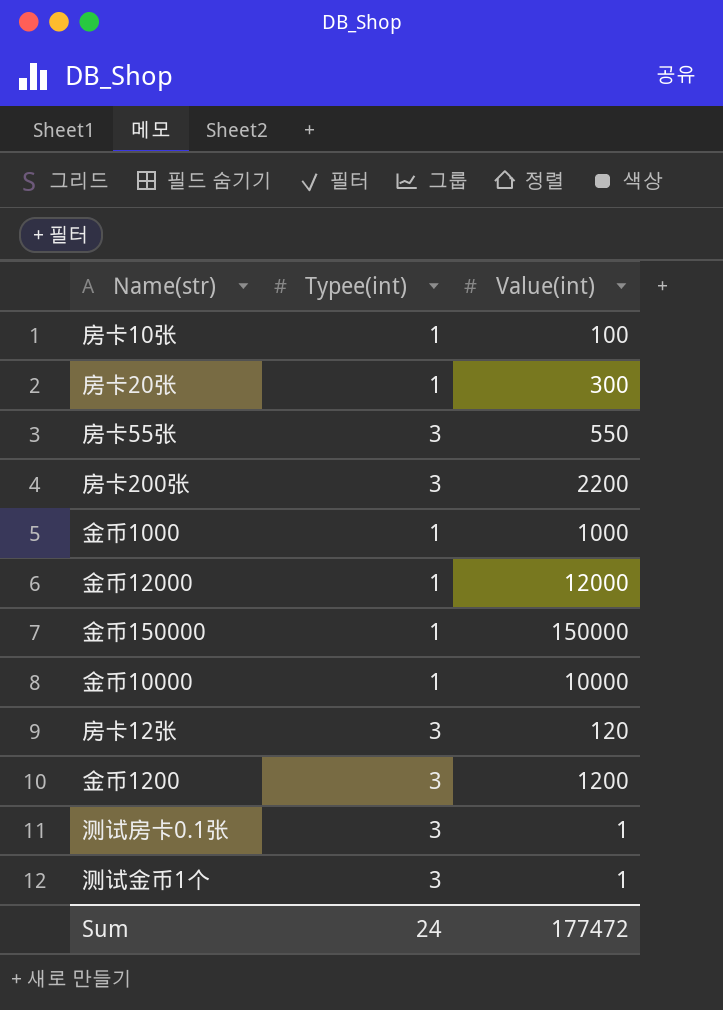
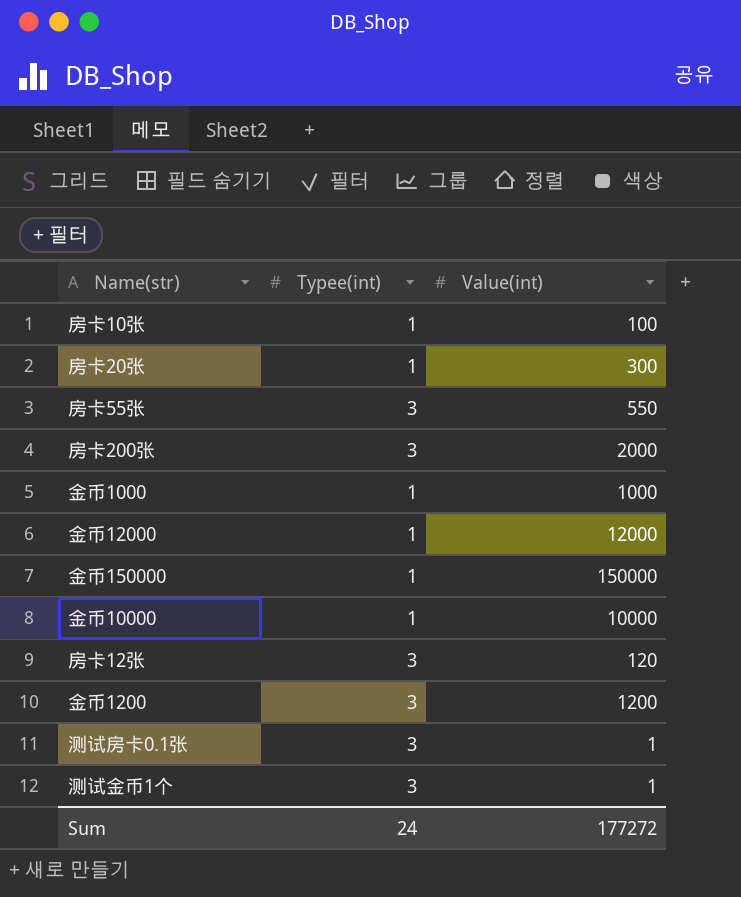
房卡200张 | Value(int): 2200 -> 2000
Sum | Value(int): 177472 -> 177272

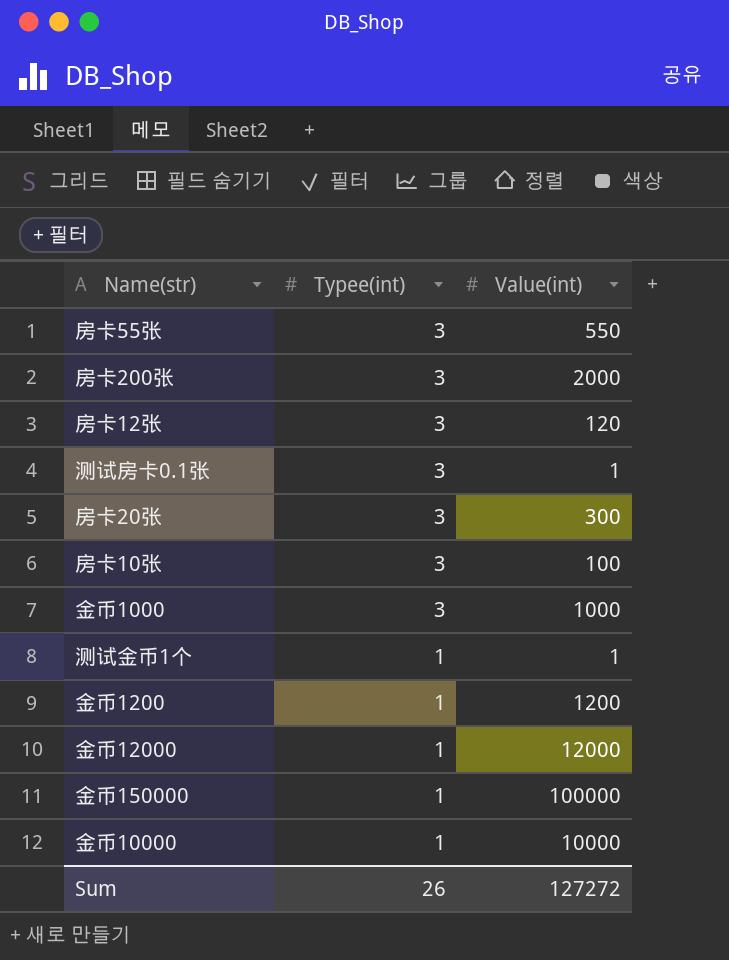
row order: none -> Typee(int) descending
房卡20张 | Typee(int): 1 -> 3
房卡10张 | Typee(int): 1 -> 3
金币1000 | Typee(int): 1 -> 3
测试金币1个 | Typee(int): 3 -> 1
金币1200 | Typee(int): 3 -> 1
金币150000 | Value(int): 150000 -> 100000
Sum | Typee(int): 24 -> 26
Sum | Value(int): 177272 -> 127272

